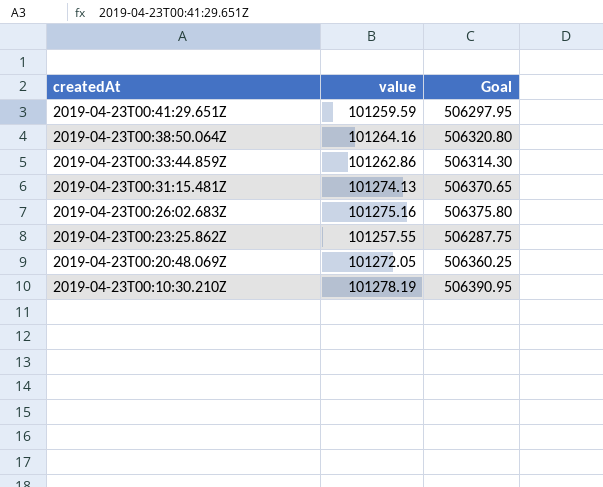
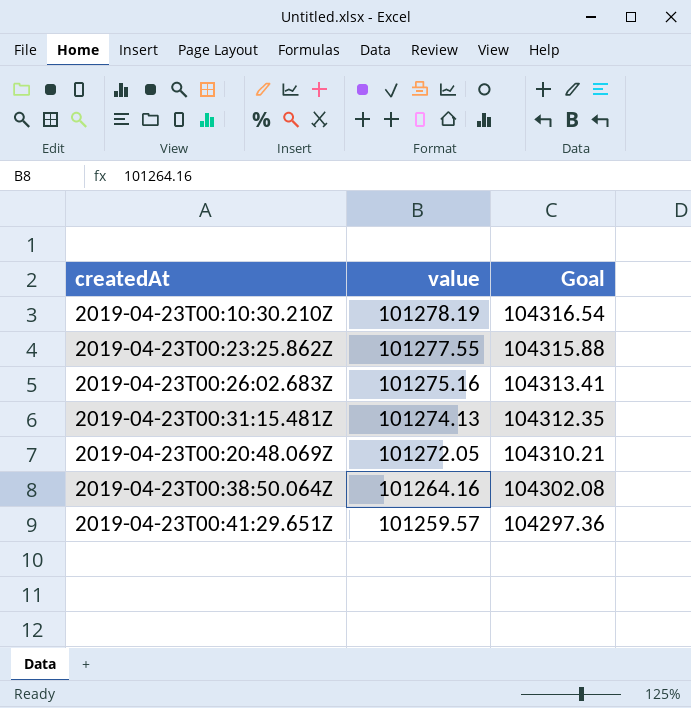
row order: createdAt descending -> value descending
column Goal | formula: [value] * 5 -> [value] * 1.03
row 2019-04-23T00:33:44.859Z: 101262.86 | 506314.30 -> none
2019-04-23T00:23:25.862Z | value: 101257.55 -> 101277.55
2019-04-23T00:41:29.651Z | value: 101259.59 -> 101259.57

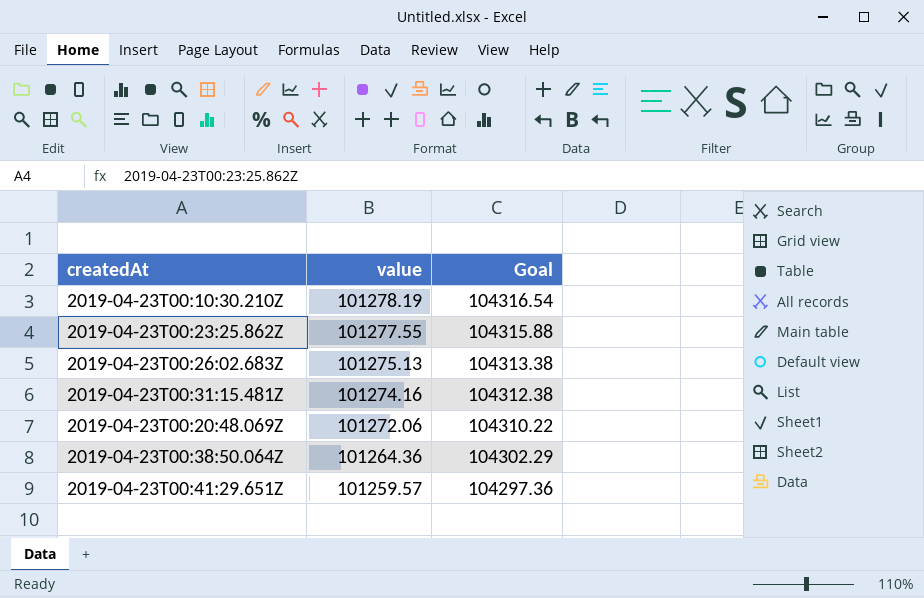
2019-04-23T00:26:02.683Z | value: 101275.16 -> 101275.13
2019-04-23T00:26:02.683Z | Goal: 104313.41 -> 104313.38
2019-04-23T00:31:15.481Z | value: 101274.13 -> 101274.16
2019-04-23T00:31:15.481Z | Goal: 104312.35 -> 104312.38
2019-04-23T00:20:48.069Z | value: 101272.05 -> 101272.06
2019-04-23T00:20:48.069Z | Goal: 104310.21 -> 104310.22
2019-04-23T00:38:50.064Z | value: 101264.16 -> 101264.36
2019-04-23T00:38:50.064Z | Goal: 104302.08 -> 104302.29

